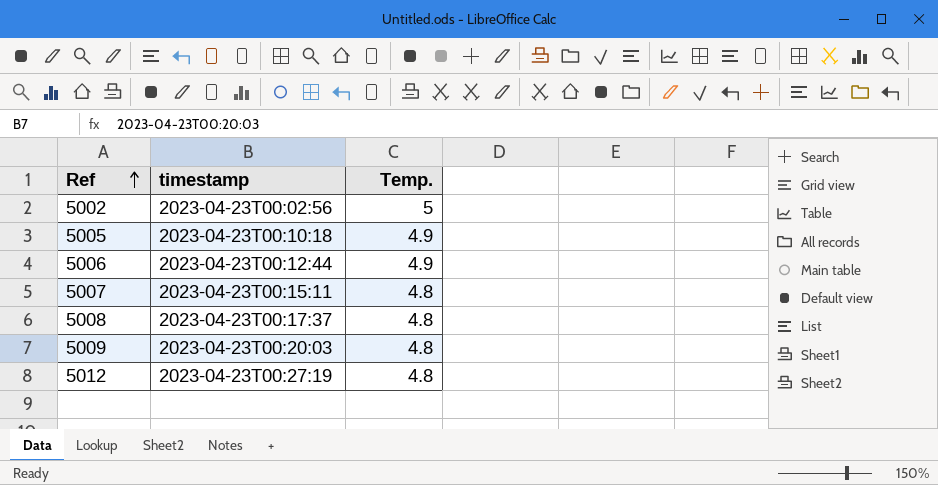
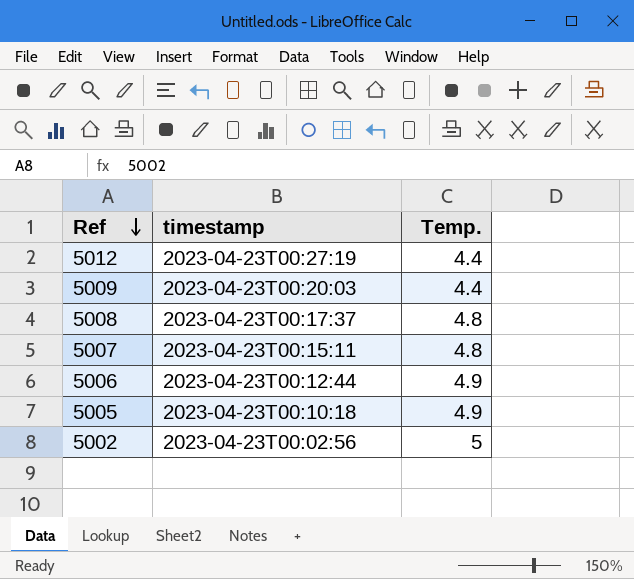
row order: Ref ascending -> Ref descending
5012 | Temp.: 4.8 -> 4.4
5009 | Temp.: 4.8 -> 4.4

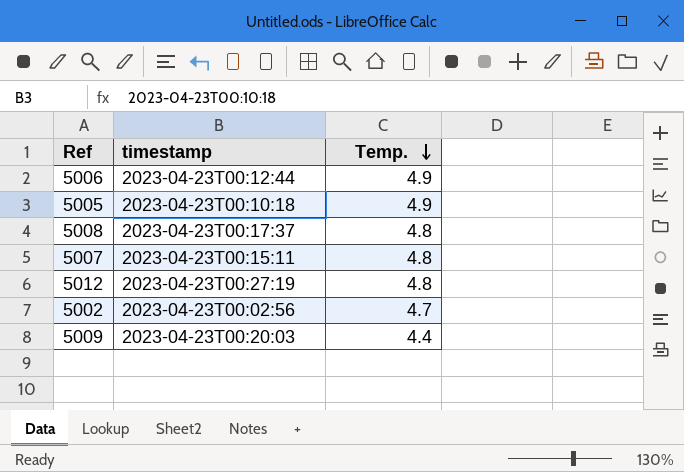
row order: Ref descending -> Temp. descending
5012 | Temp.: 4.4 -> 4.8
5002 | Temp.: 5 -> 4.7

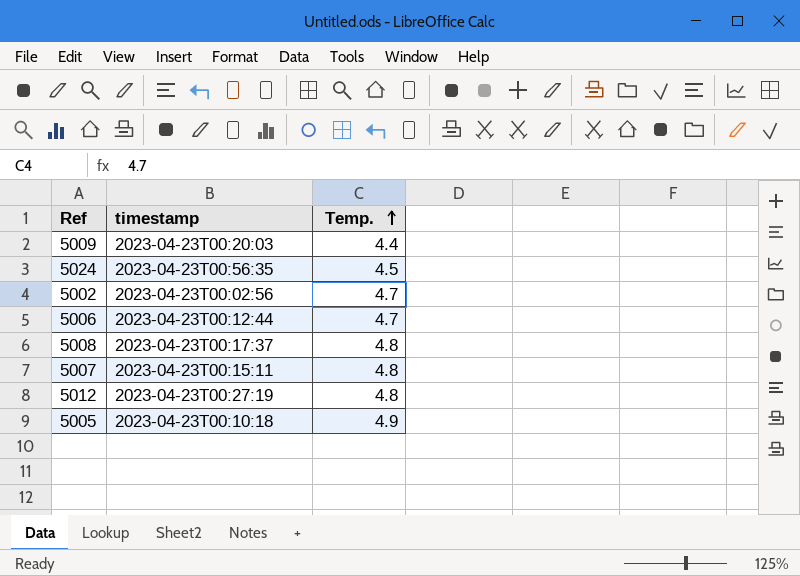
row order: Temp. descending -> Temp. ascending
row 5024: none -> 2023-04-23T00:56:35 | 4.5
5006 | Temp.: 4.9 -> 4.7

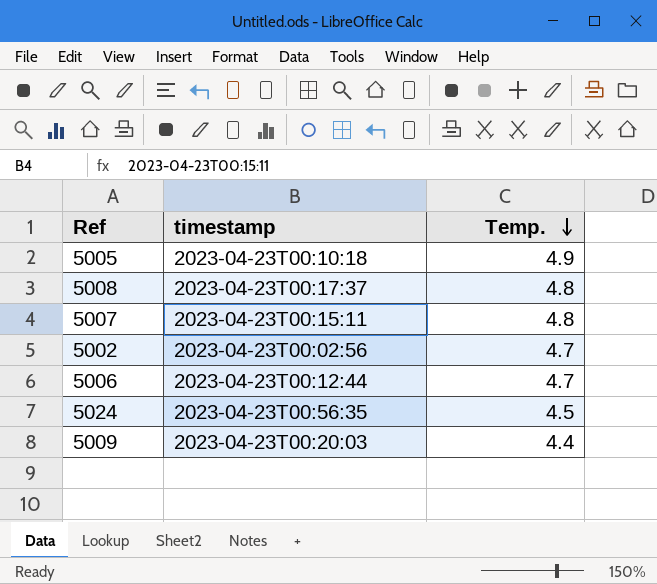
row order: Temp. ascending -> Temp. descending
row 5012: 2023-04-23T00:27:19 | 4.8 -> none

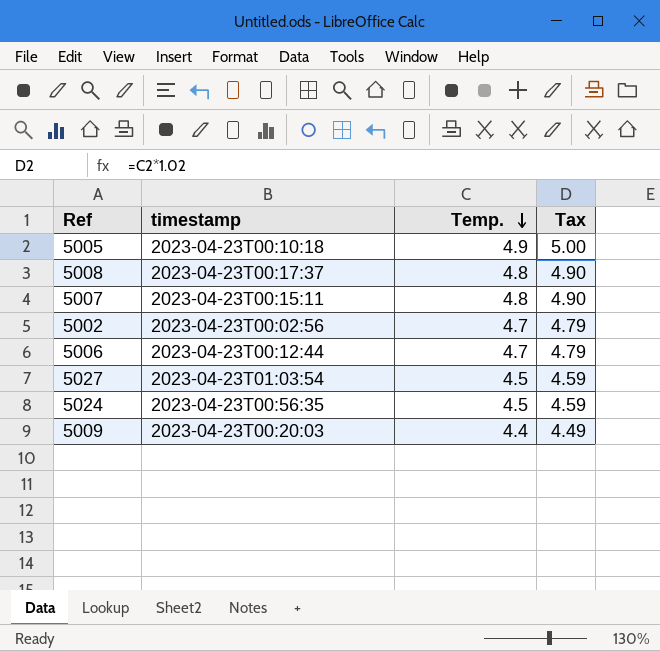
column Tax | formula: none -> [Temp.] * 1.02
row 5027: none -> 2023-04-23T01:03:54 | 4.5 | 4.59

